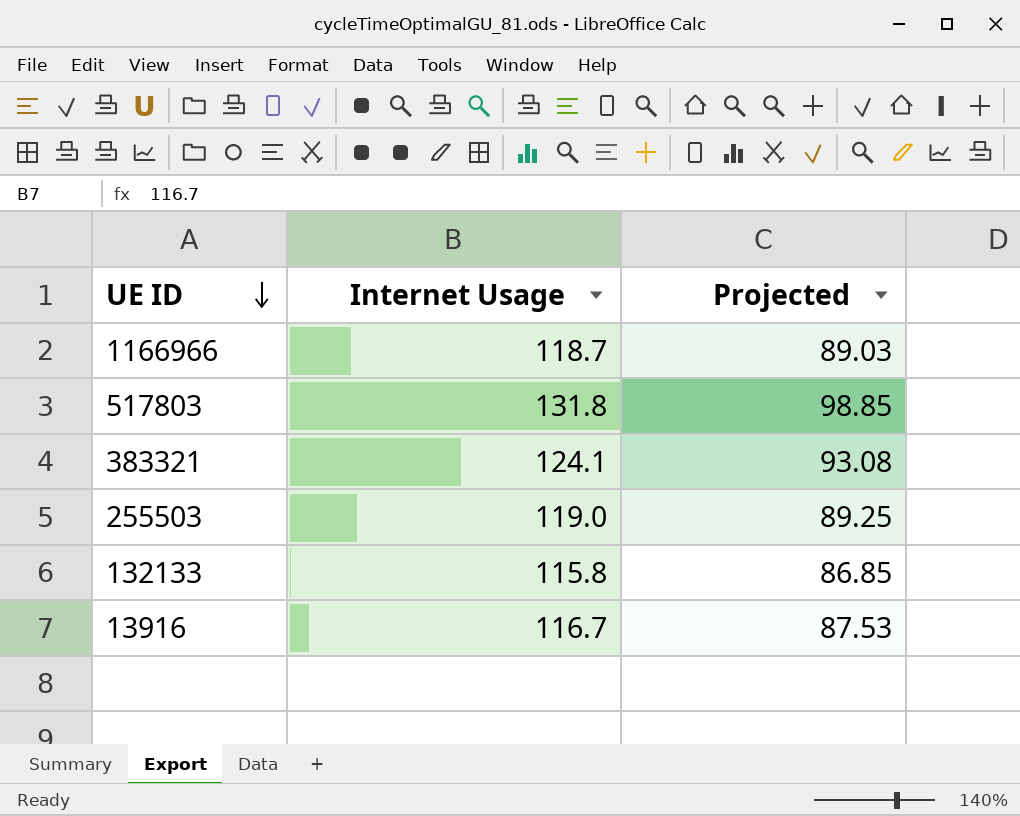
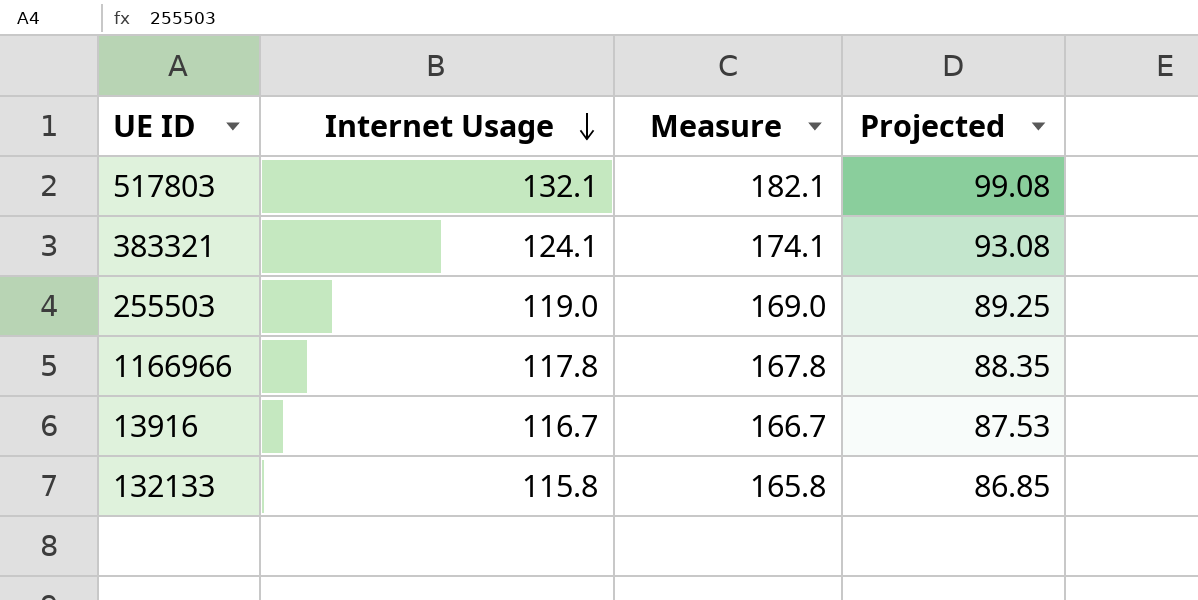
row order: UE ID descending -> Internet Usage descending
column Measure | formula: none -> [Internet Usage] + 50
517803 | Internet Usage: 131.8 -> 132.1
517803 | Projected: 98.85 -> 99.08
1166966 | Internet Usage: 118.7 -> 117.8
1166966 | Projected: 89.03 -> 88.35

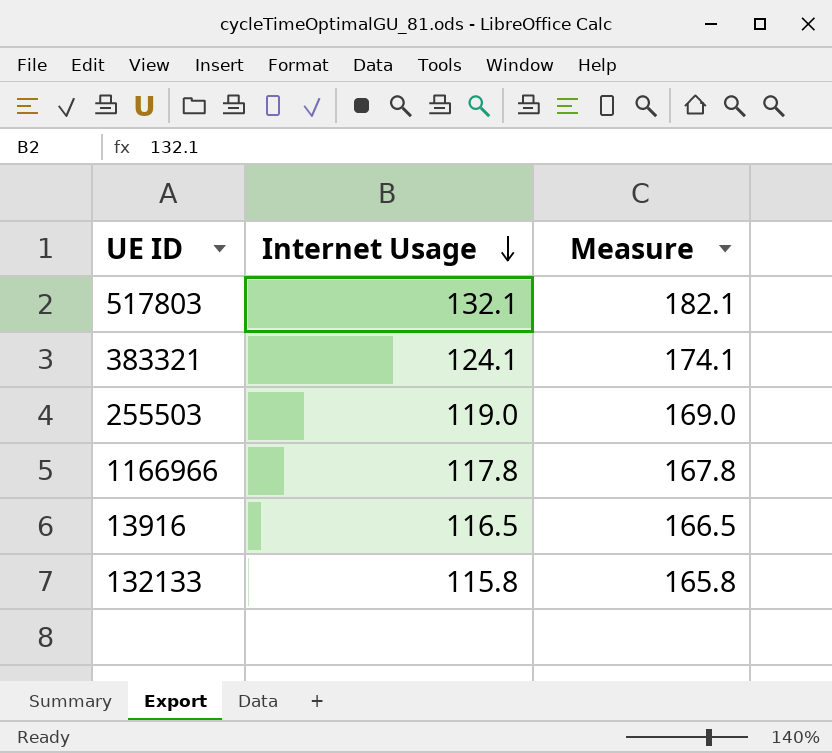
column Projected | formula: [Internet Usage] * 0.75 -> none
13916 | Internet Usage: 116.7 -> 116.5
13916 | Measure: 166.7 -> 166.5

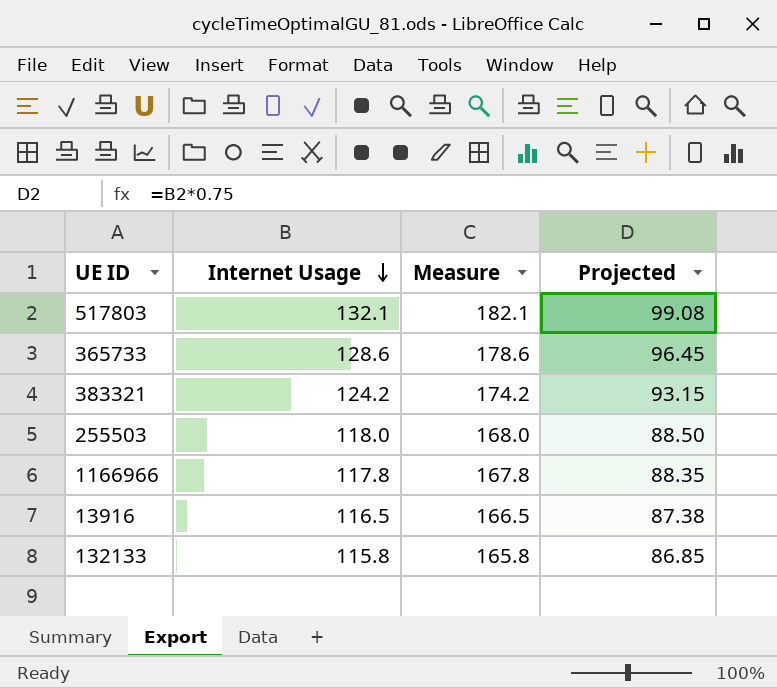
column Projected | formula: none -> [Internet Usage] * 0.75
row 365733: none -> 128.6 | 178.6 | 96.45
383321 | Internet Usage: 124.1 -> 124.2
383321 | Measure: 174.1 -> 174.2
255503 | Internet Usage: 119.0 -> 118.0
255503 | Measure: 169.0 -> 168.0

